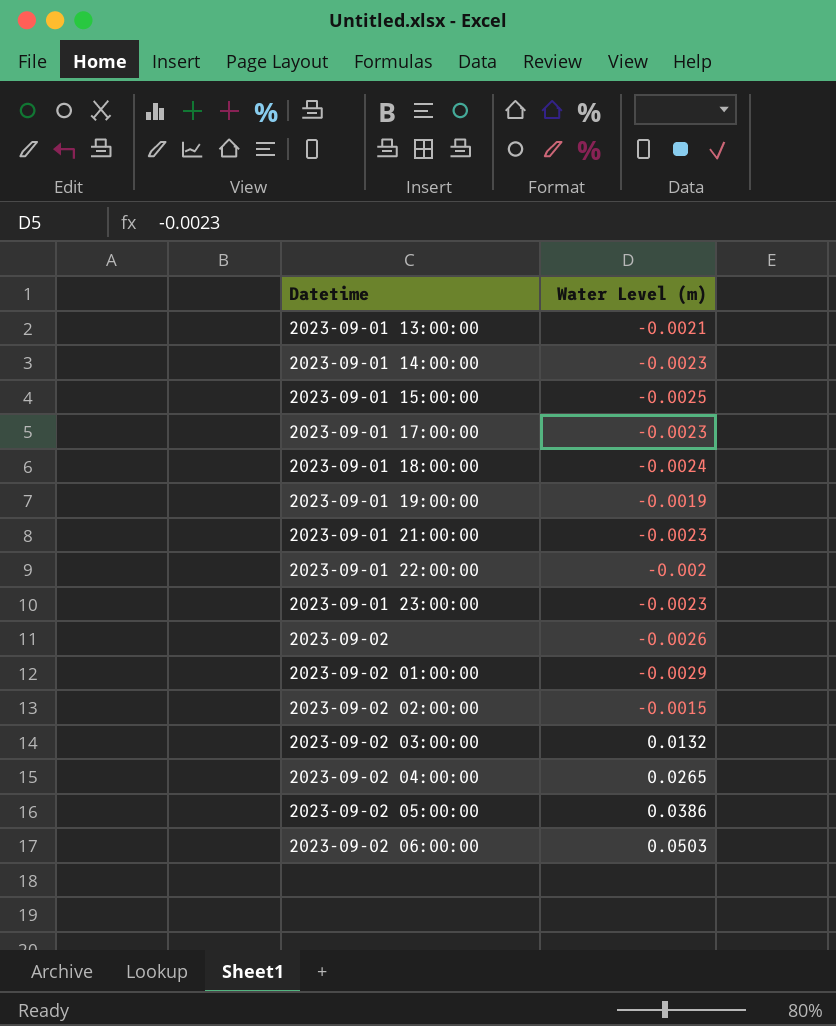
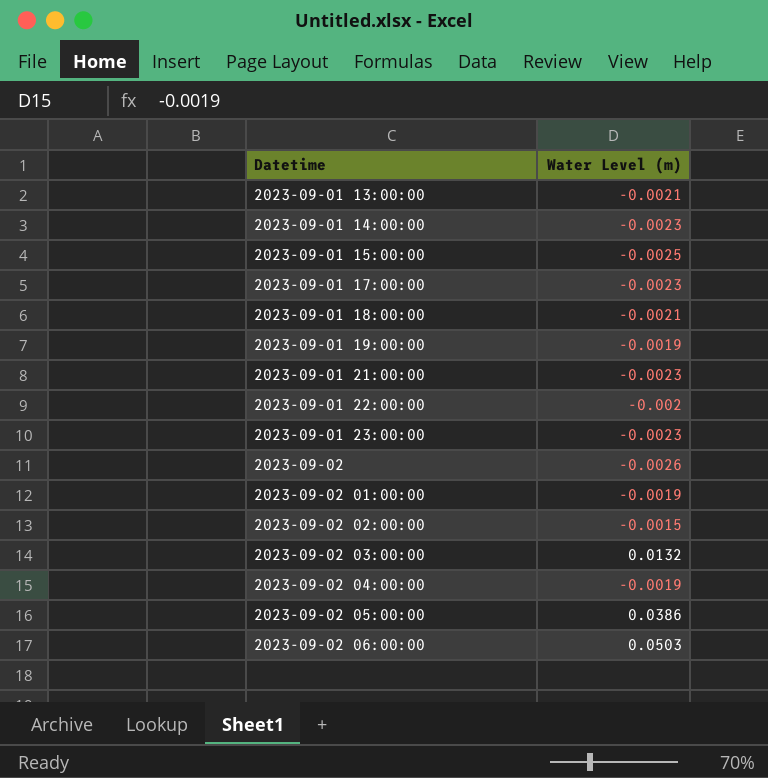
2023-09-01 18:00:00 | Water Level (m): -0.0024 -> -0.0021
2023-09-02 01:00:00 | Water Level (m): -0.0029 -> -0.0019
2023-09-02 04:00:00 | Water Level (m): 0.0265 -> -0.0019

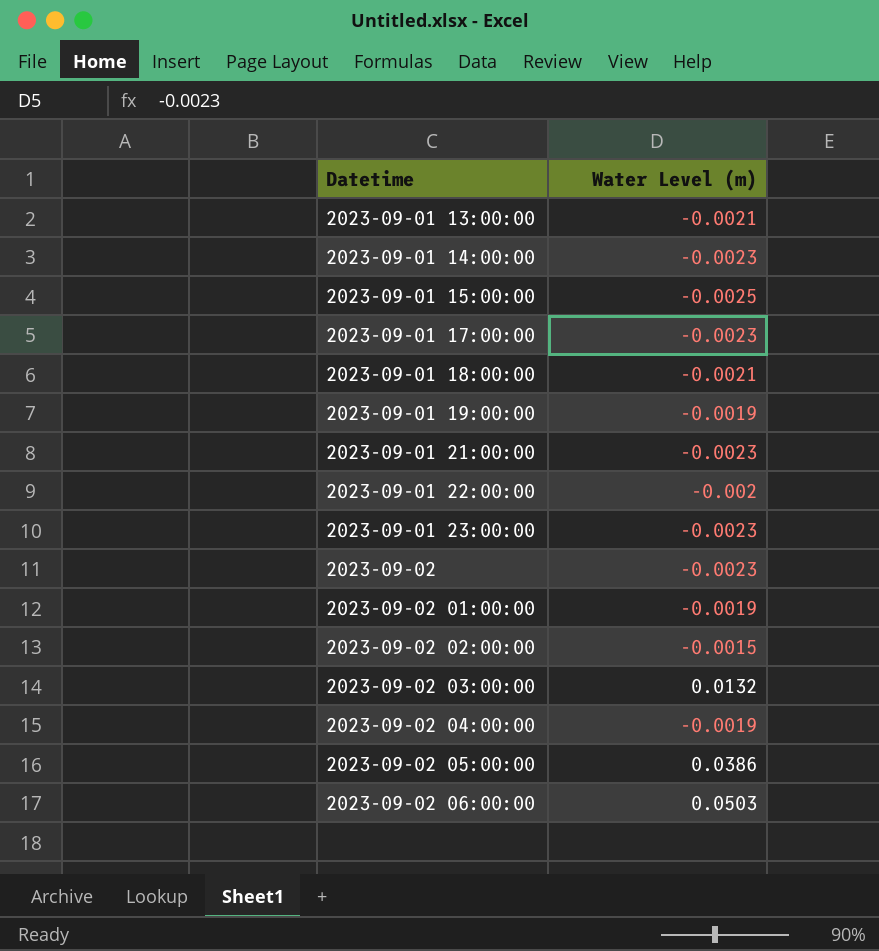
2023-09-02 | Water Level (m): -0.0026 -> -0.0023

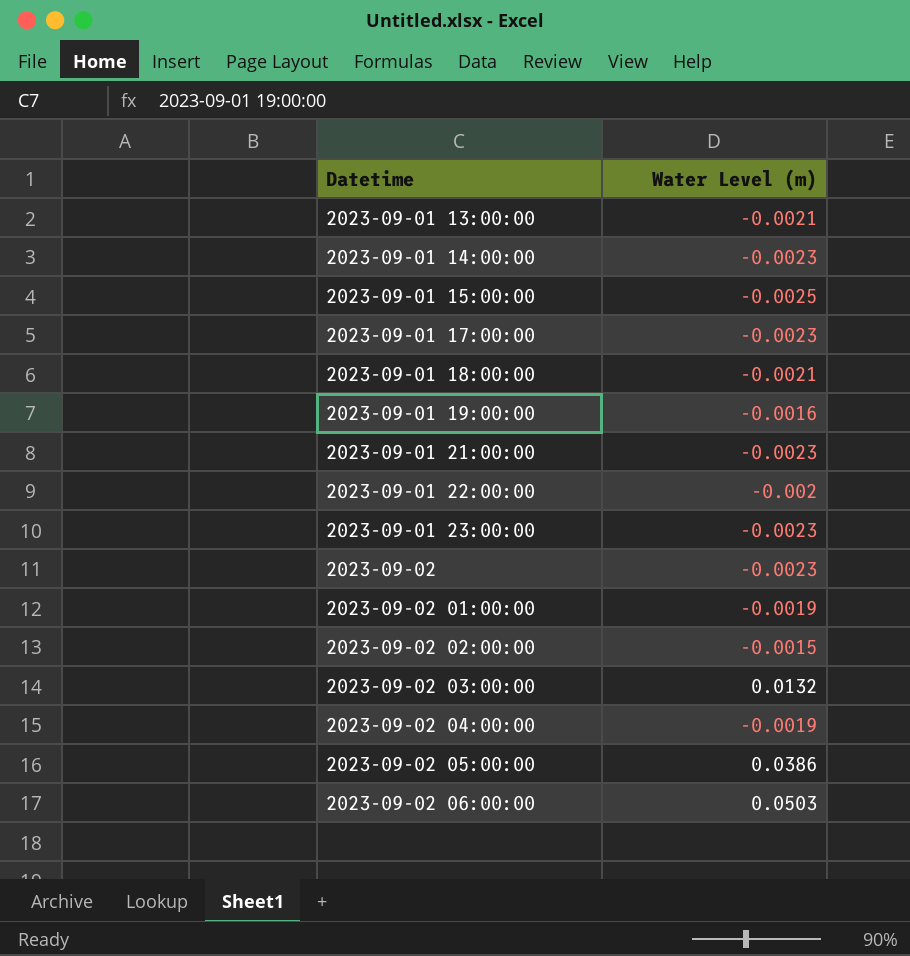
2023-09-01 19:00:00 | Water Level (m): -0.0019 -> -0.0016

